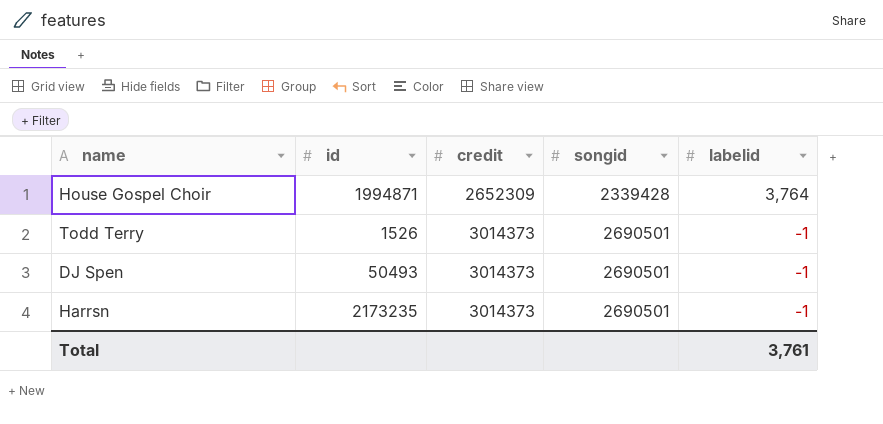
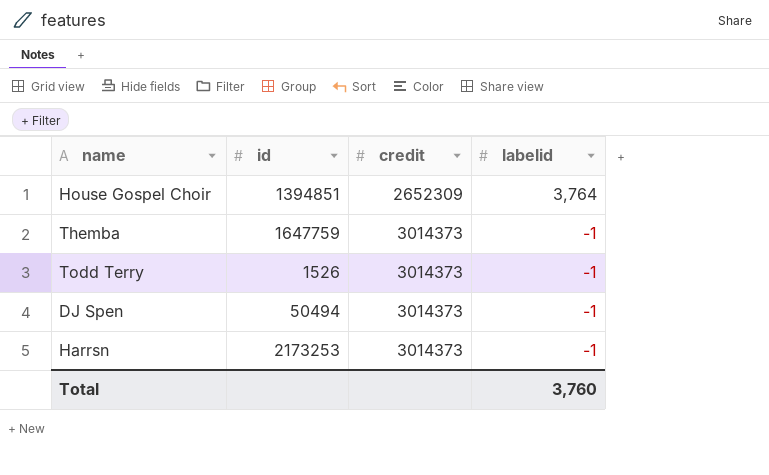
column songid | position: 4 -> none
House Gospel Choir | id: 1994871 -> 1394851
row Themba: none -> 1647759 | 3014373 | -1
DJ Spen | id: 50493 -> 50494
Harrsn | id: 2173235 -> 2173253
Total | labelid: 3,761 -> 3,760

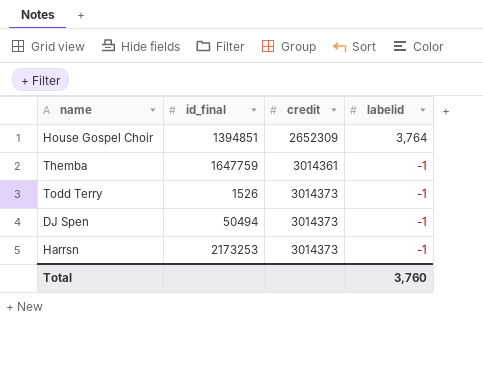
column name: id -> id_final
Themba | credit: 3014373 -> 3014361

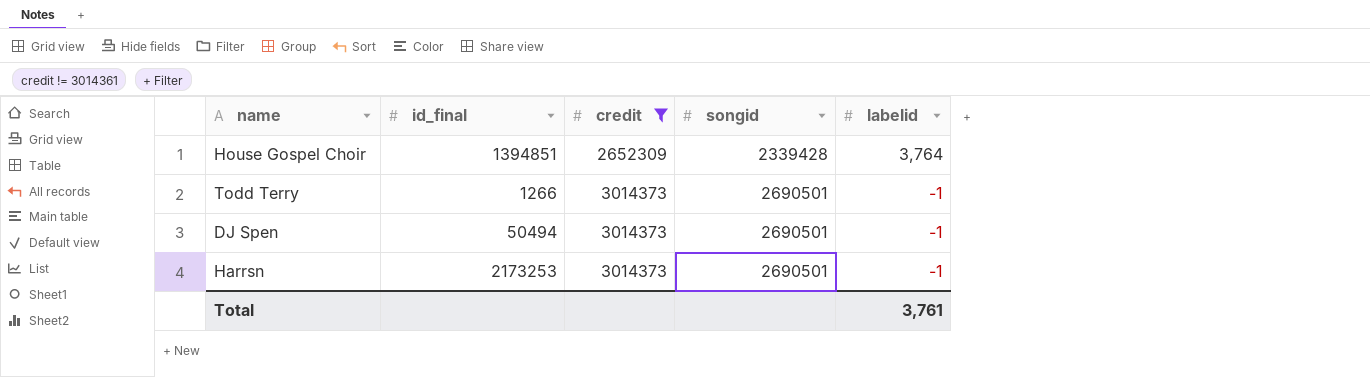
filter: none -> credit != 3014361
column songid | position: none -> 4
Todd Terry | id_final: 1526 -> 1266
Total | labelid: 3,760 -> 3,761

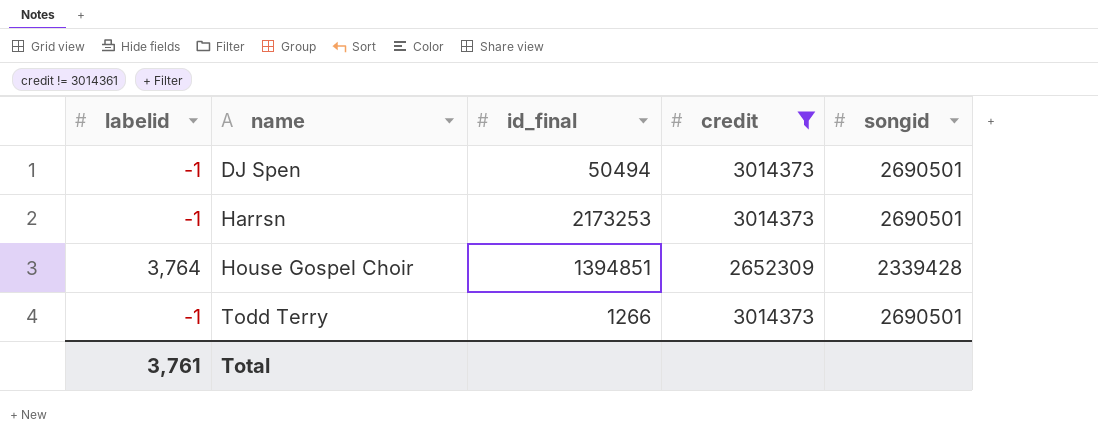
row order: credit ascending -> name ascending
column labelid | position: 5 -> 1

